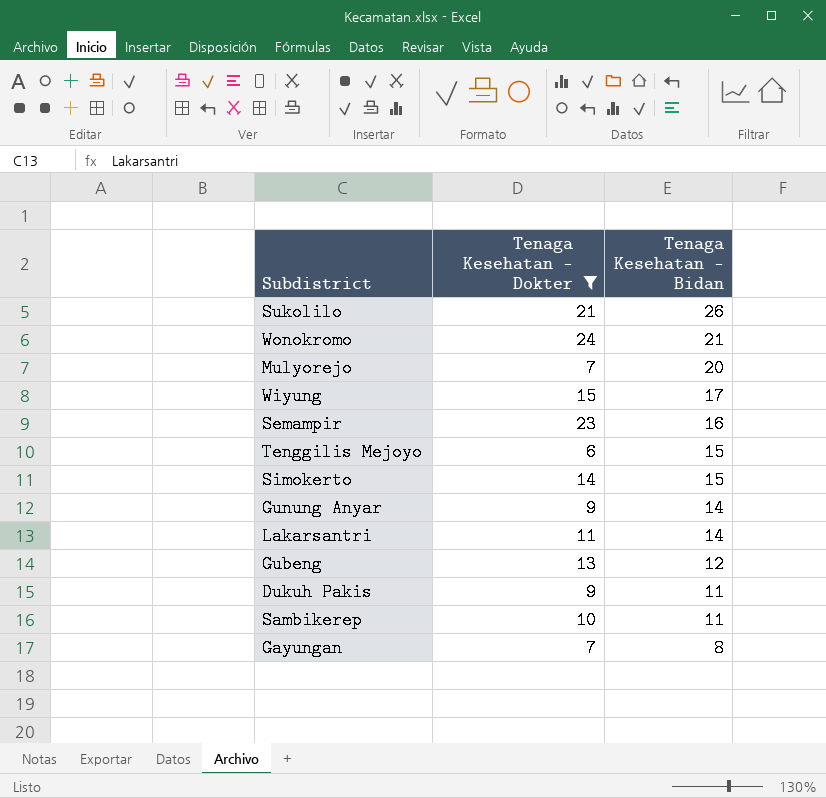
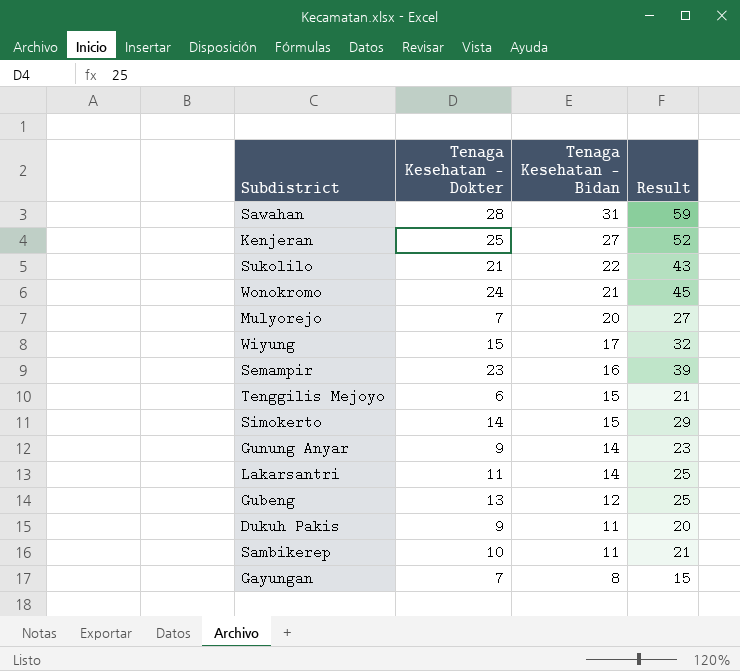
filter: Tenaga Kesehatan - Dokter <= 24 -> none
column Result | formula: none -> [Tenaga Kesehatan - Dokter] + [Tenaga Kesehatan - Bidan]
Sukolilo | Tenaga Kesehatan - Bidan: 26 -> 22

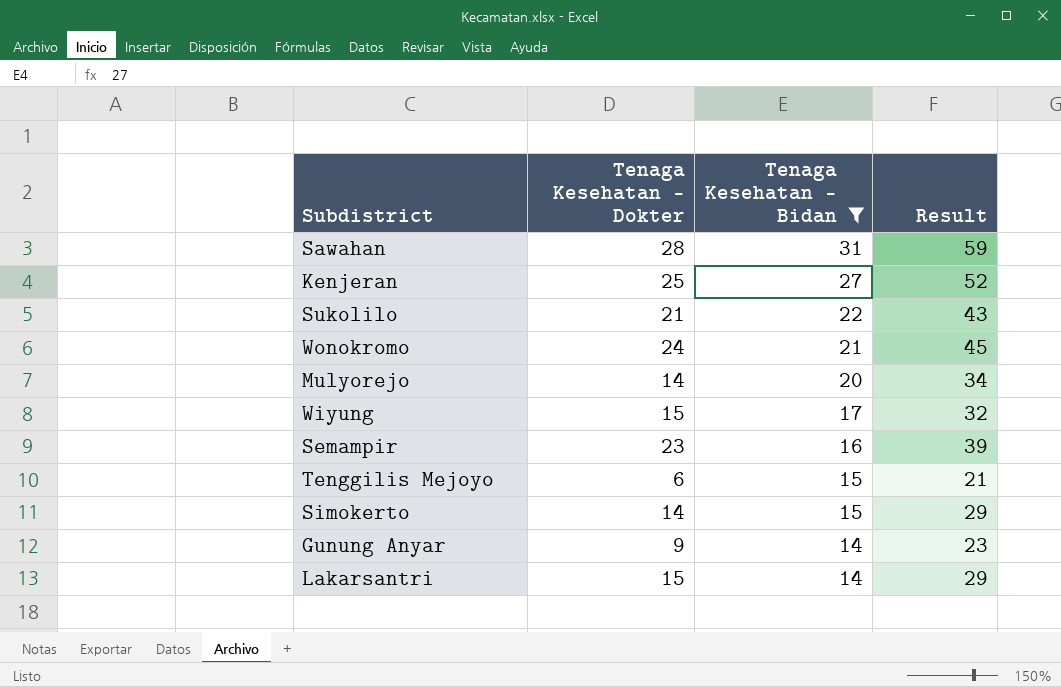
filter: none -> Tenaga Kesehatan - Bidan >= 14
Mulyorejo | Tenaga Kesehatan - Dokter: 7 -> 14
Mulyorejo | Result: 27 -> 34
Lakarsantri | Tenaga Kesehatan - Dokter: 11 -> 15
Lakarsantri | Result: 25 -> 29

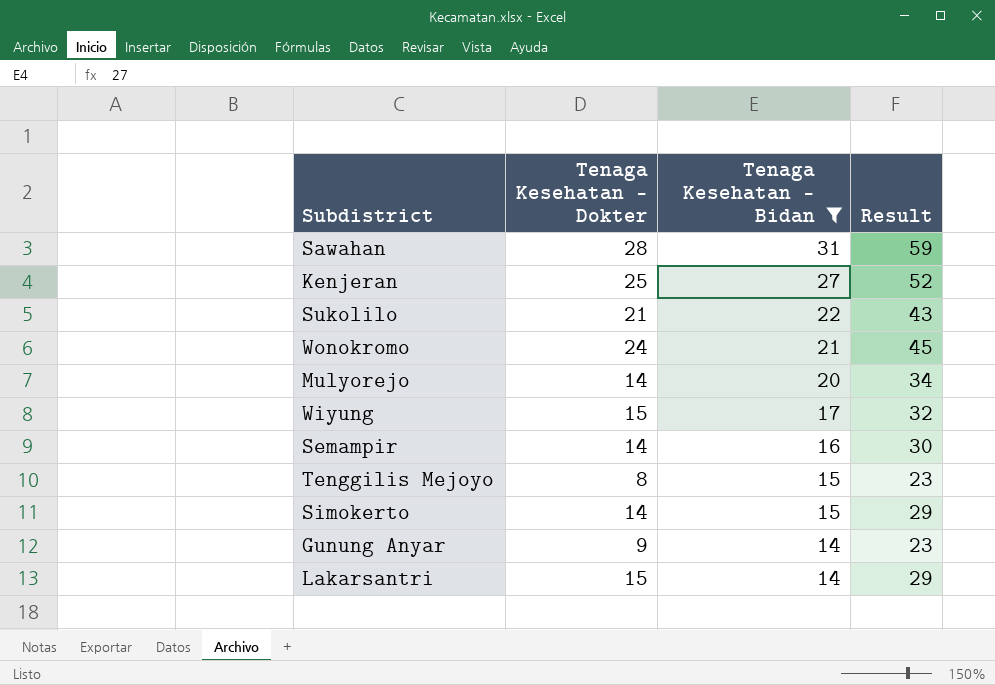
Semampir | Tenaga Kesehatan - Dokter: 23 -> 14
Semampir | Result: 39 -> 30
Tenggilis Mejoyo | Tenaga Kesehatan - Dokter: 6 -> 8
Tenggilis Mejoyo | Result: 21 -> 23

